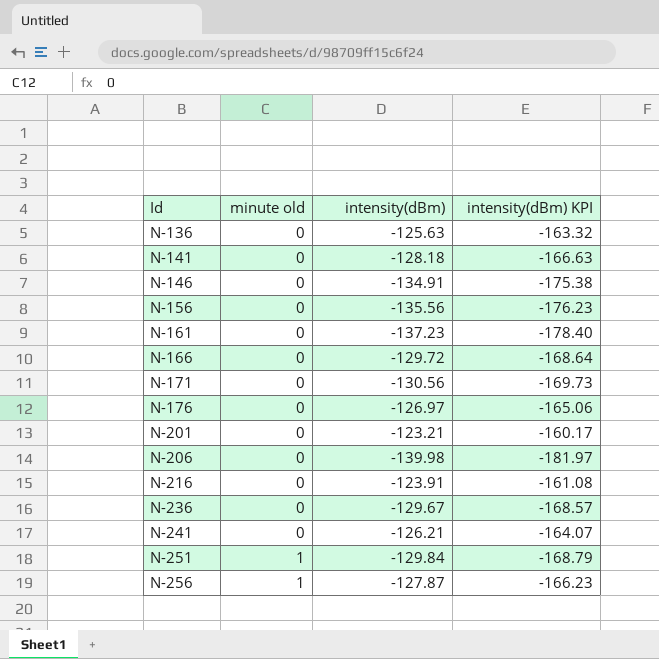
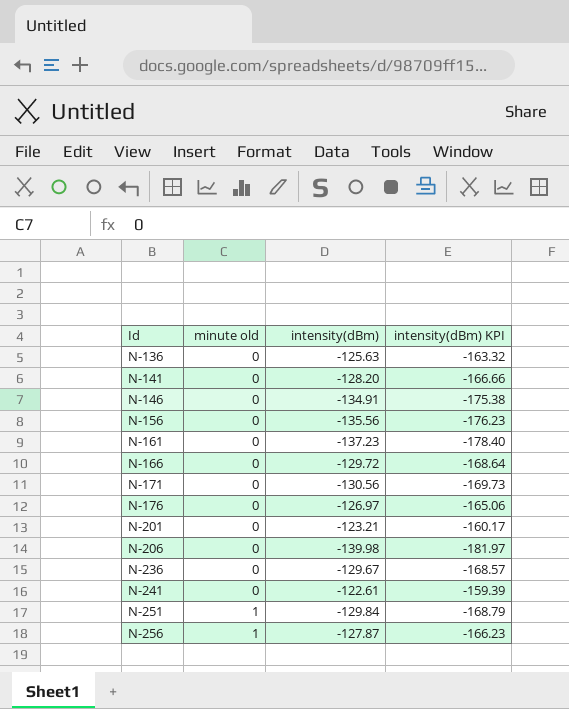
row N-216: 0 | -123.91 | -161.08 -> none
N-141 | intensity(dBm): -128.18 -> -128.20
N-141 | intensity(dBm) KPI: -166.63 -> -166.66
N-241 | intensity(dBm): -126.21 -> -122.61
N-241 | intensity(dBm) KPI: -164.07 -> -159.39

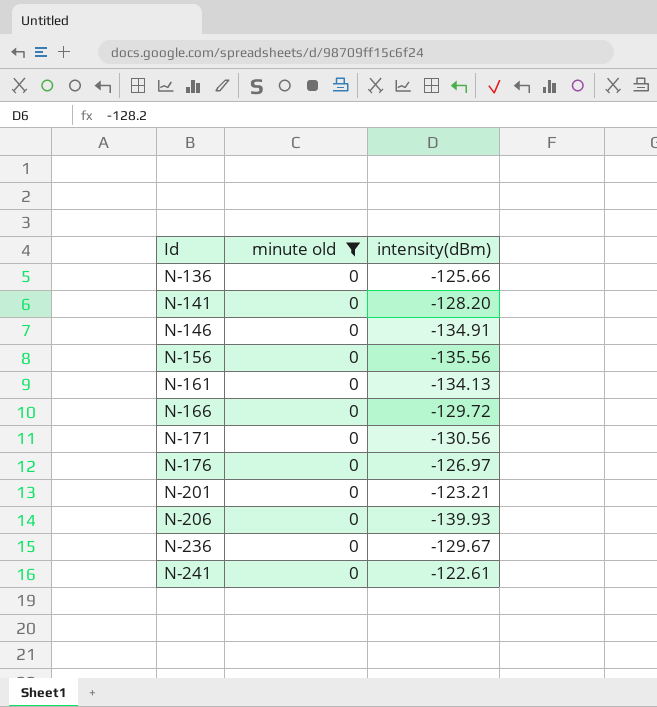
filter: none -> minute old = 0
column intensity(dBm) KPI | formula: [intensity(dBm)] * 1.3 -> none
N-136 | intensity(dBm): -125.63 -> -125.66
N-161 | intensity(dBm): -137.23 -> -134.13
N-206 | intensity(dBm): -139.98 -> -139.93

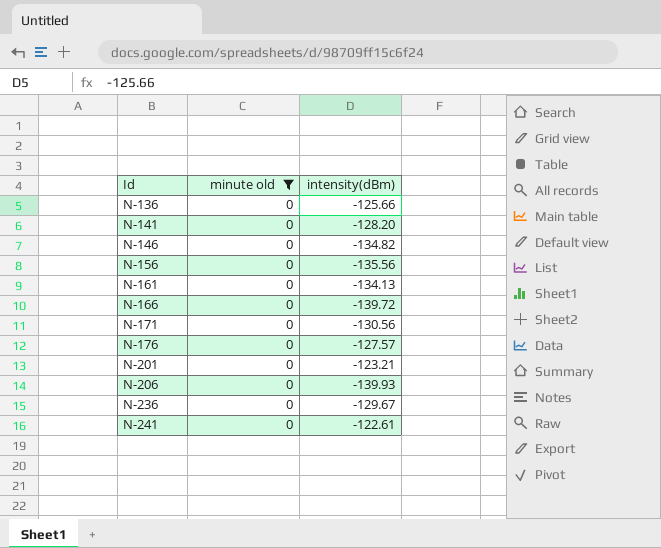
N-146 | intensity(dBm): -134.91 -> -134.82
N-166 | intensity(dBm): -129.72 -> -139.72
N-176 | intensity(dBm): -126.97 -> -127.57

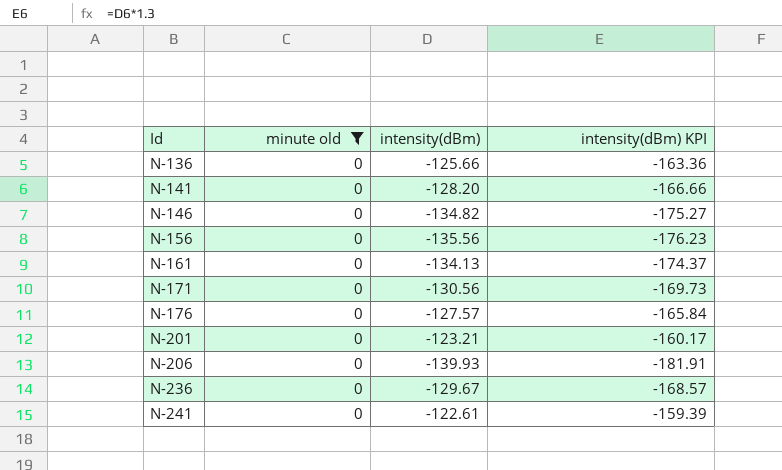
column intensity(dBm) KPI | formula: none -> [intensity(dBm)] * 1.3
row N-166: 0 | -139.72 -> none

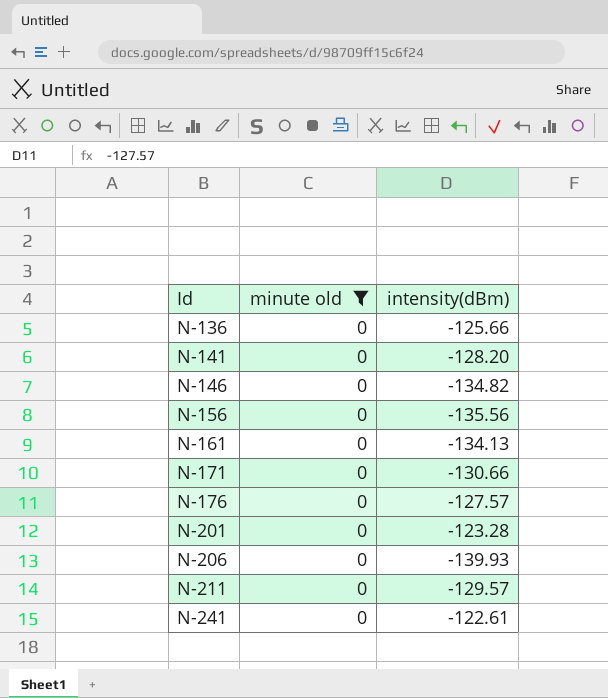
column intensity(dBm) KPI | formula: [intensity(dBm)] * 1.3 -> none
row N-236: 0 | -129.67 | -168.57 -> none
N-171 | intensity(dBm): -130.56 -> -130.66
N-201 | intensity(dBm): -123.21 -> -123.28
row N-211: none -> 0 | -129.57

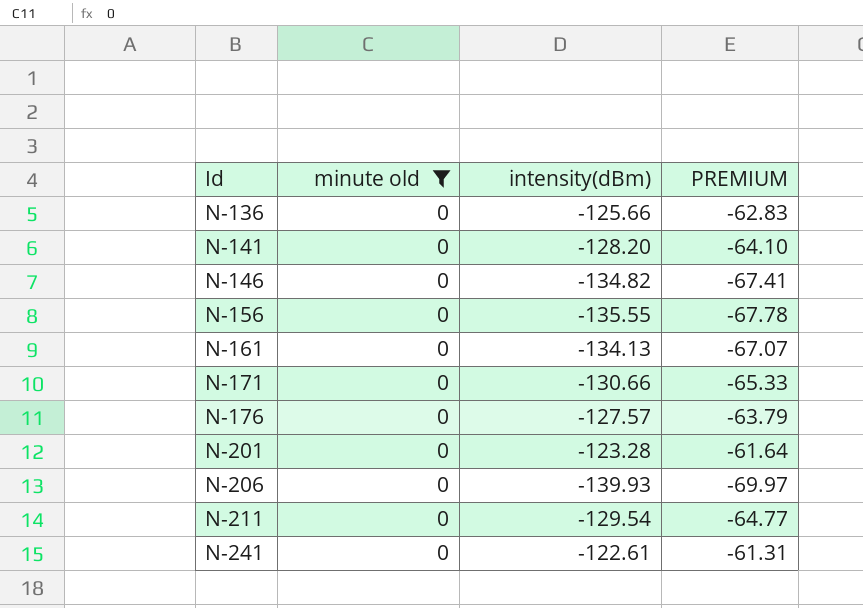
column PREMIUM | formula: none -> [intensity(dBm)] * 0.5
N-156 | intensity(dBm): -135.56 -> -135.55
N-211 | intensity(dBm): -129.57 -> -129.54

